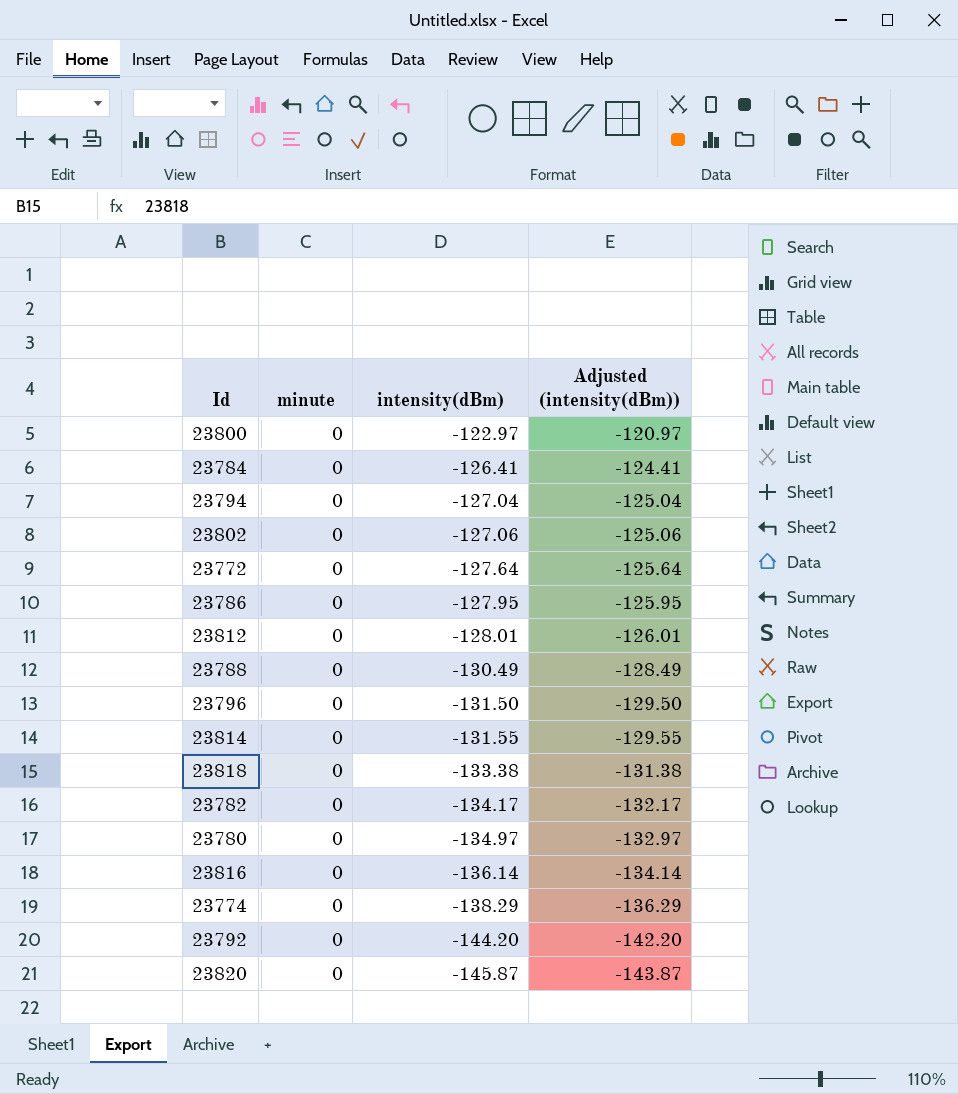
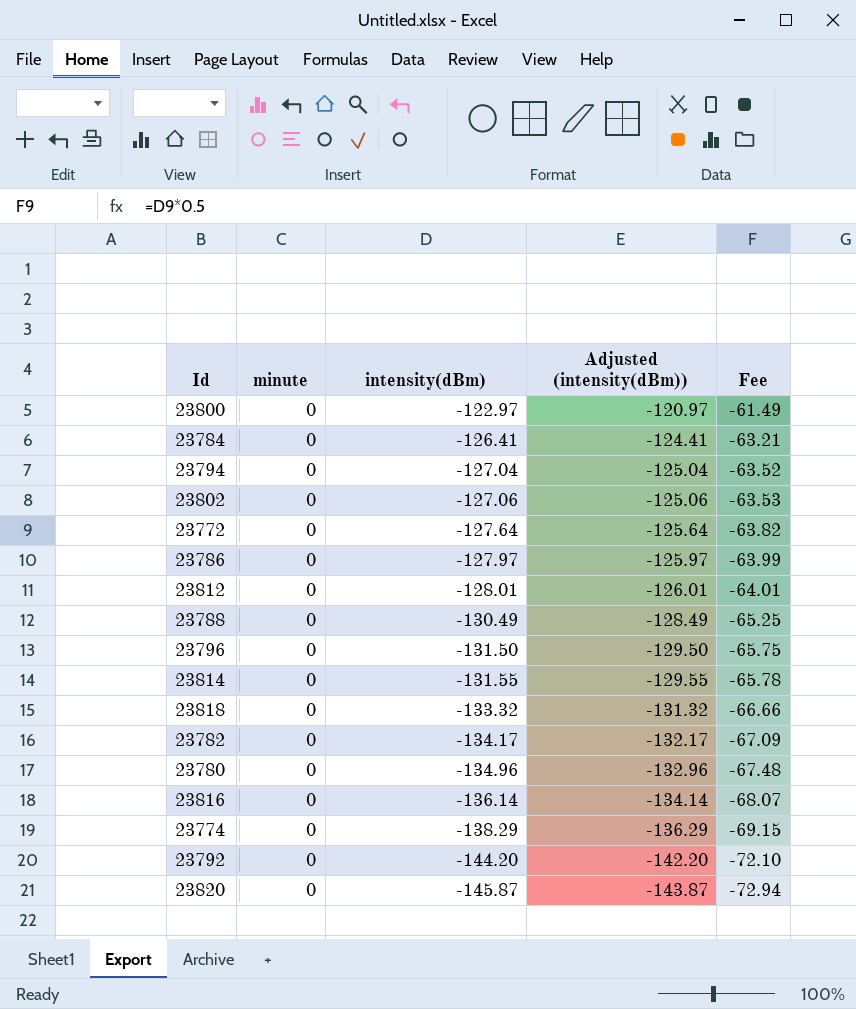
column Fee | formula: none -> [intensity(dBm)] * 0.5
23786 | intensity(dBm): -127.95 -> -127.97
23786 | Adjusted (intensity(dBm)): -125.95 -> -125.97
23818 | intensity(dBm): -133.38 -> -133.32
23818 | Adjusted (intensity(dBm)): -131.38 -> -131.32
23780 | intensity(dBm): -134.97 -> -134.96
23780 | Adjusted (intensity(dBm)): -132.97 -> -132.96

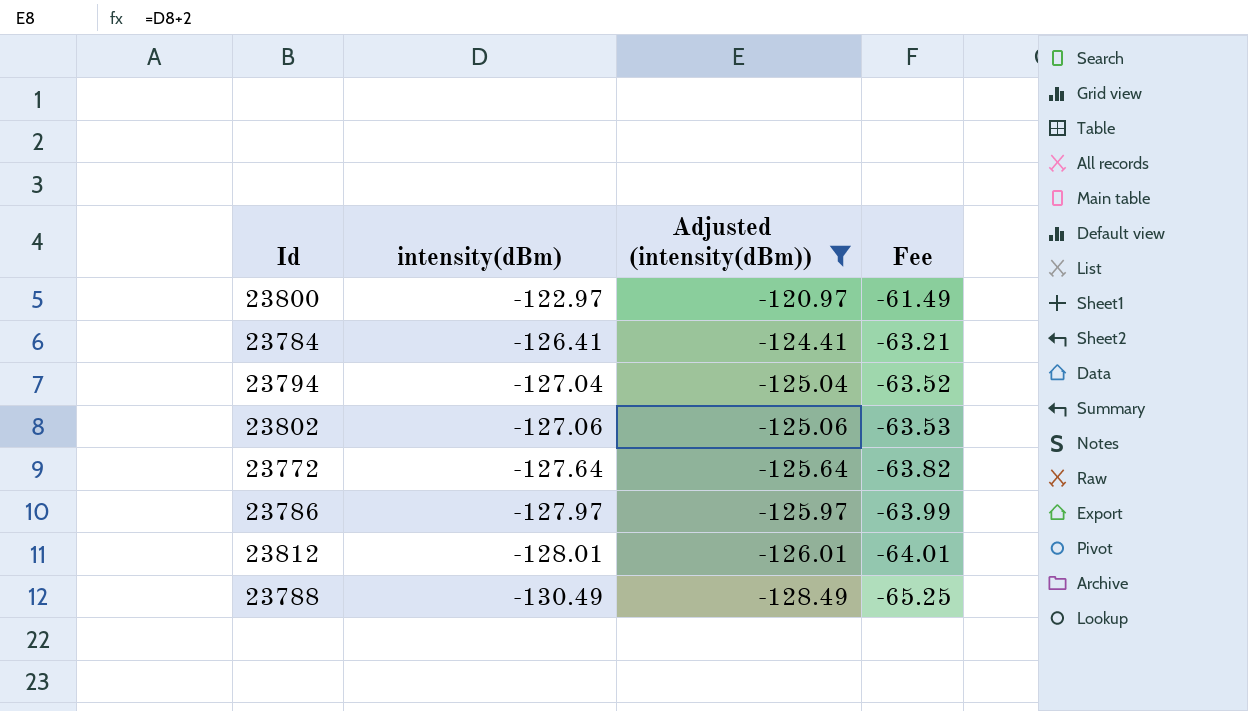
filter: none -> Adjusted (intensity(dBm)) >= -128.49
column minute | position: 2 -> none

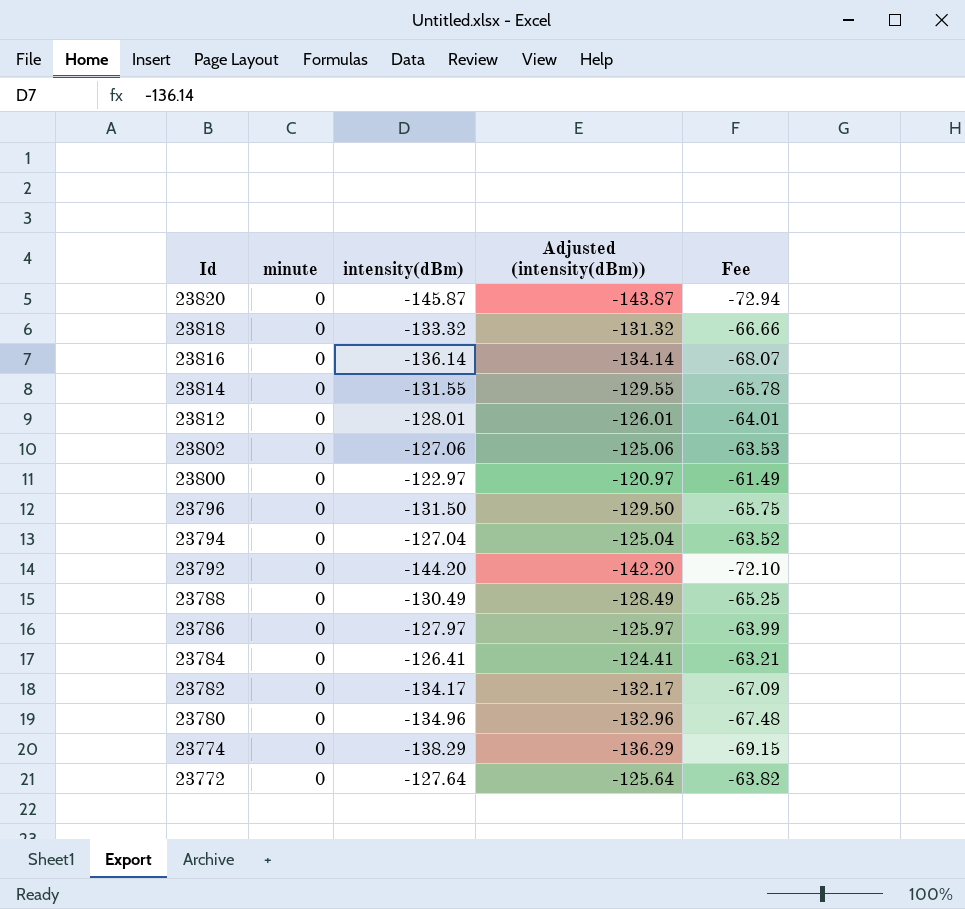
filter: Adjusted (intensity(dBm)) >= -128.49 -> none
row order: intensity(dBm) descending -> Id descending
column minute | position: none -> 2

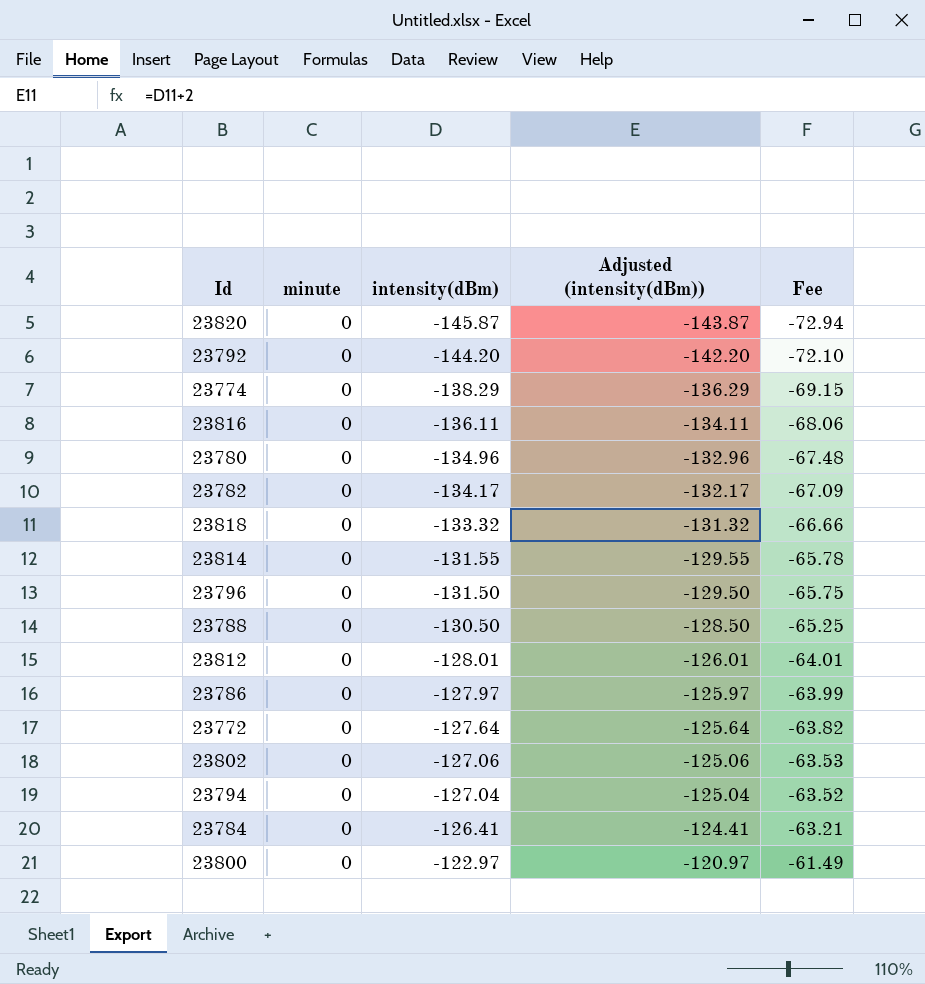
row order: Id descending -> intensity(dBm) ascending
23816 | intensity(dBm): -136.14 -> -136.11
23816 | Adjusted (intensity(dBm)): -134.14 -> -134.11
23816 | Fee: -68.07 -> -68.06
23788 | intensity(dBm): -130.49 -> -130.50
23788 | Adjusted (intensity(dBm)): -128.49 -> -128.50

